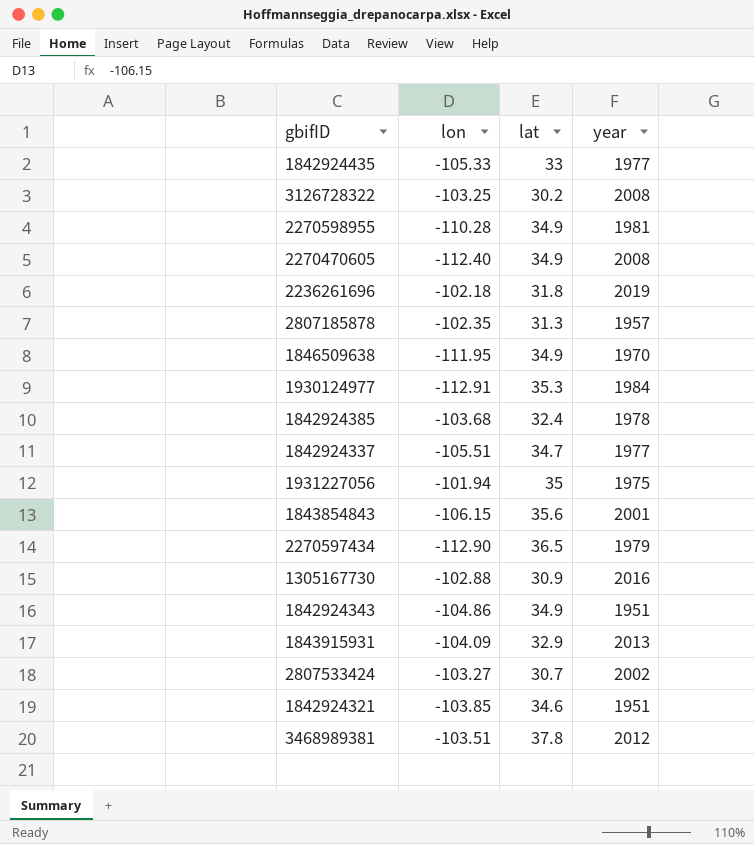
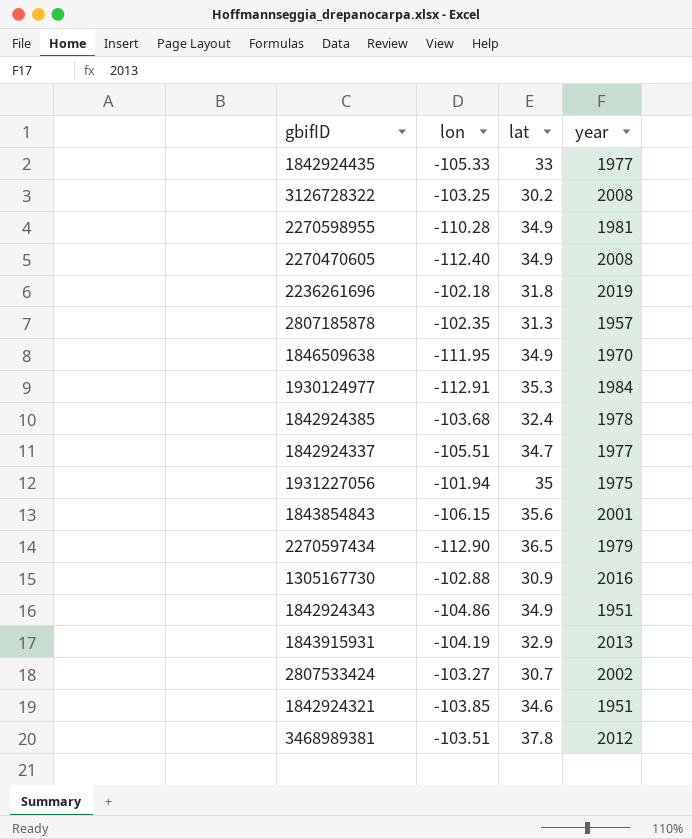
1843915931 | lon: -104.09 -> -104.19

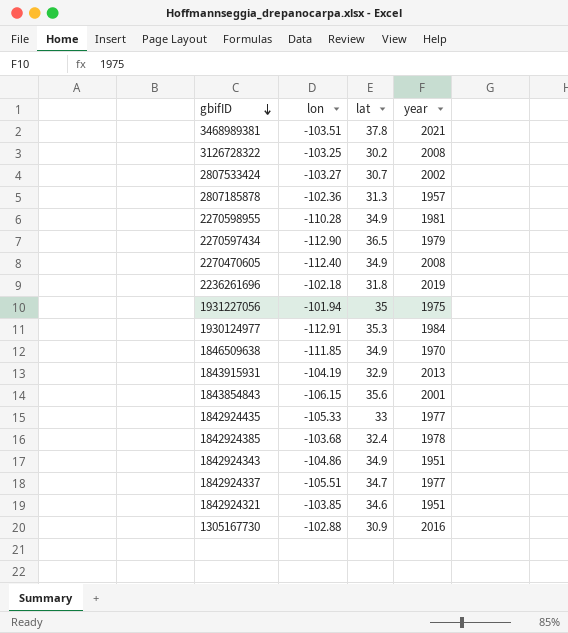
row order: none -> gbifID descending
3468989381 | year: 2012 -> 2021
2807185878 | lon: -102.35 -> -102.36
1846509638 | lon: -111.95 -> -111.85

